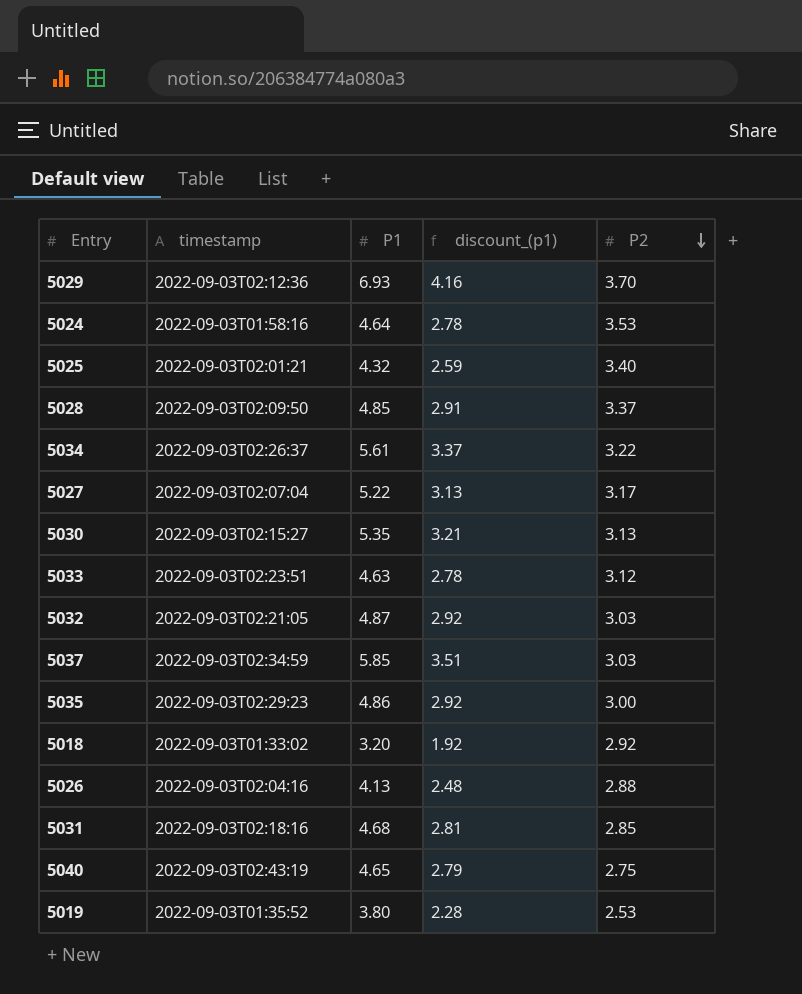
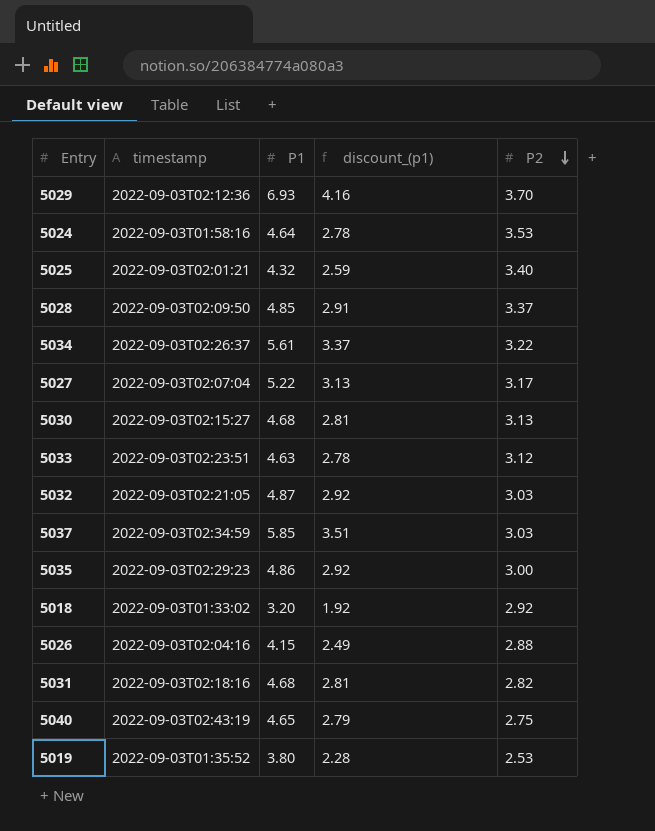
5030 | P1: 5.35 -> 4.68
5030 | discount_(p1): 3.21 -> 2.81
5026 | P1: 4.13 -> 4.15
5026 | discount_(p1): 2.48 -> 2.49
5031 | P2: 2.85 -> 2.82

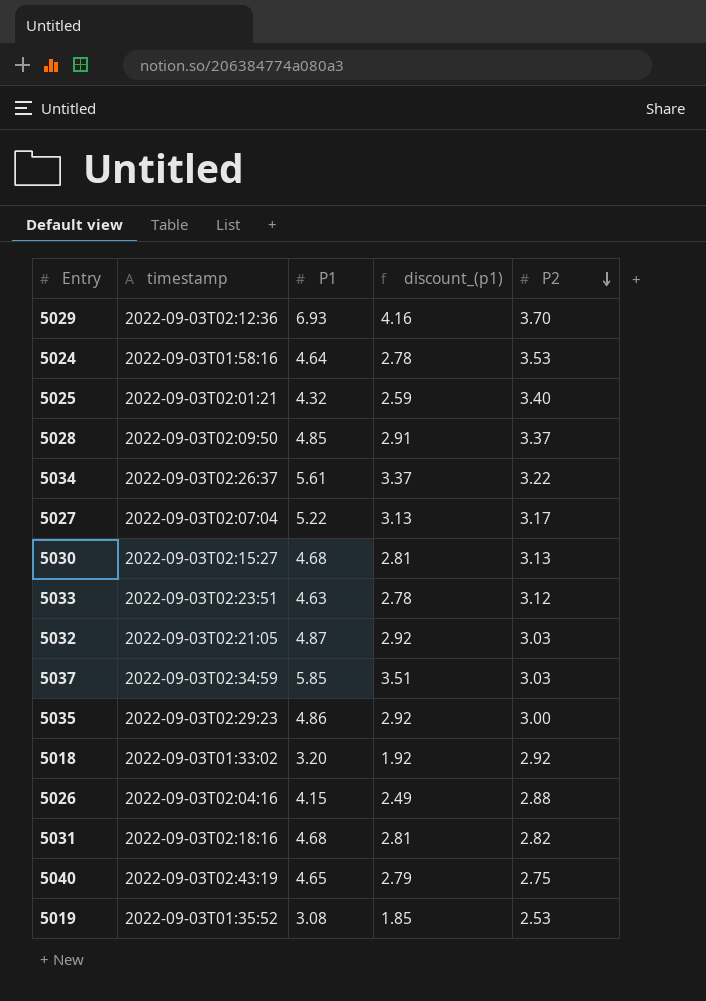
5019 | P1: 3.80 -> 3.08
5019 | discount_(p1): 2.28 -> 1.85

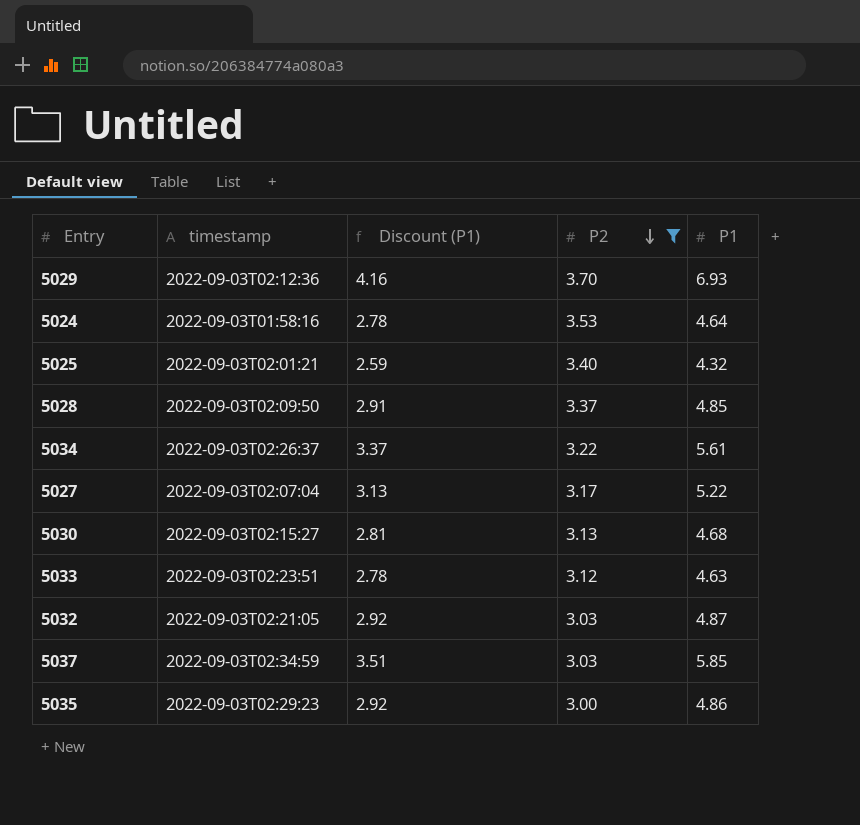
filter: none -> P2 >= 3.00
column name: discount_(p1) -> Discount (P1)
column P1 | position: 3 -> 5

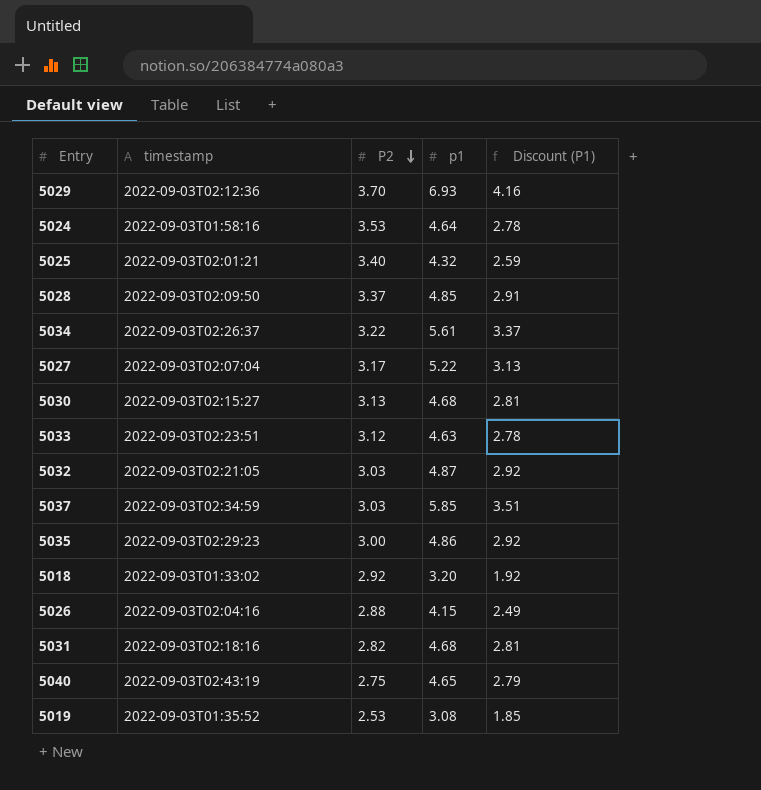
filter: P2 >= 3.00 -> none
column name: P1 -> p1
column Discount (P1) | position: 3 -> 5

